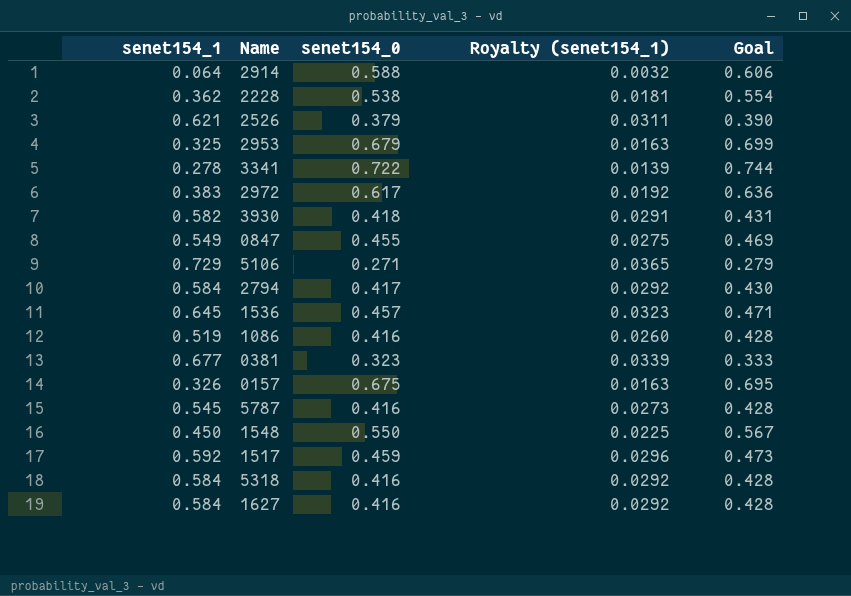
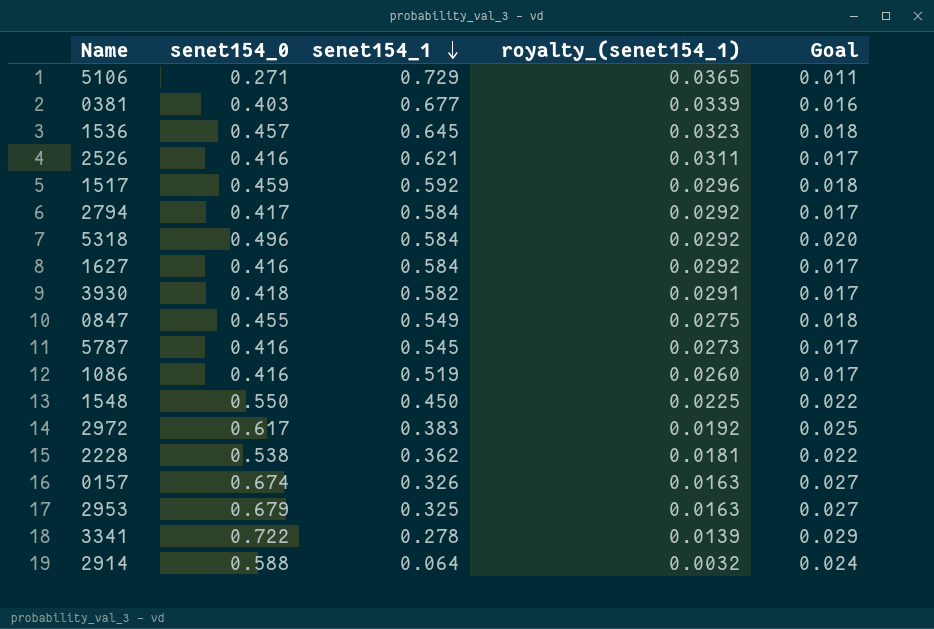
row order: none -> senet154_1 descending
column senet154_1 | position: 1 -> 3
column name: Royalty (senet154_1) -> royalty_(senet154_1)
column Goal | formula: [senet154_0] * 1.03 -> [senet154_0] * 0.04
0381 | senet154_0: 0.323 -> 0.403
2526 | senet154_0: 0.379 -> 0.416
5318 | senet154_0: 0.416 -> 0.496
0157 | senet154_0: 0.675 -> 0.674

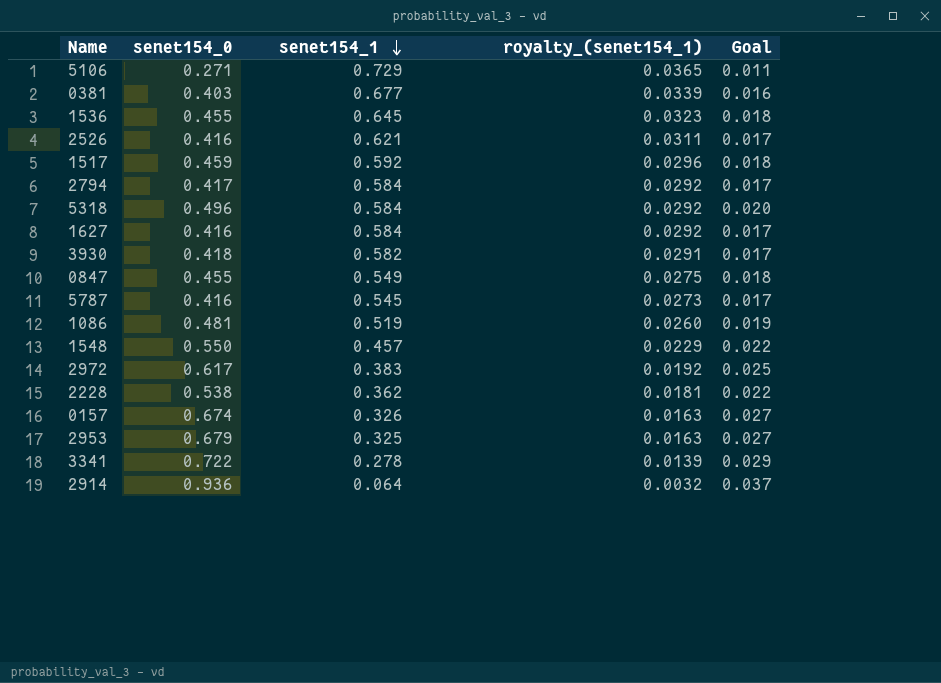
1536 | senet154_0: 0.457 -> 0.455
1086 | senet154_0: 0.416 -> 0.481
1086 | Goal: 0.017 -> 0.019
1548 | senet154_1: 0.450 -> 0.457
1548 | royalty_(senet154_1): 0.0225 -> 0.0229
2914 | senet154_0: 0.588 -> 0.936
2914 | Goal: 0.024 -> 0.037

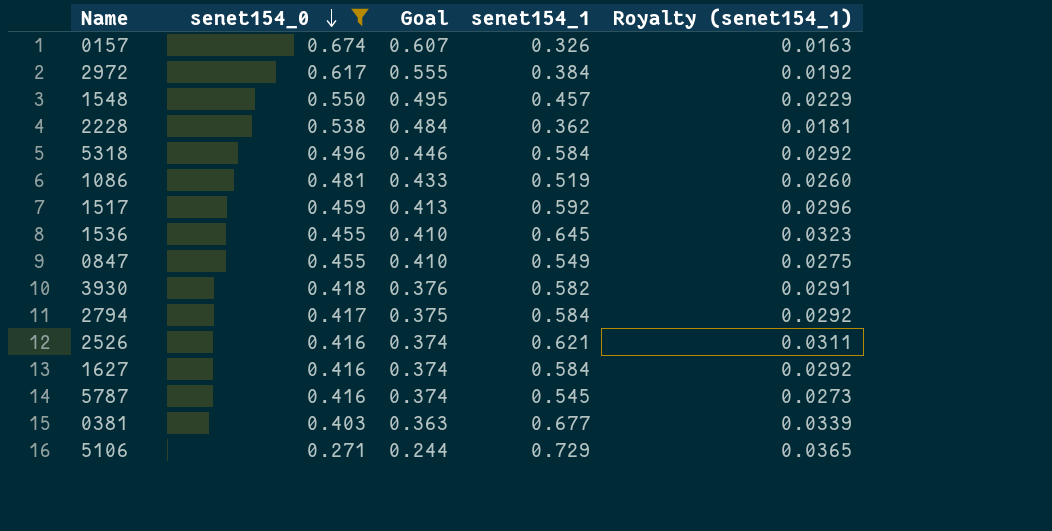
filter: none -> senet154_0 <= 0.674
row order: senet154_1 descending -> senet154_0 descending
column Goal | formula: [senet154_0] * 0.04 -> [senet154_0] * 0.9
column Goal | position: 5 -> 3
column name: royalty_(senet154_1) -> Royalty (senet154_1)
2972 | senet154_1: 0.383 -> 0.384

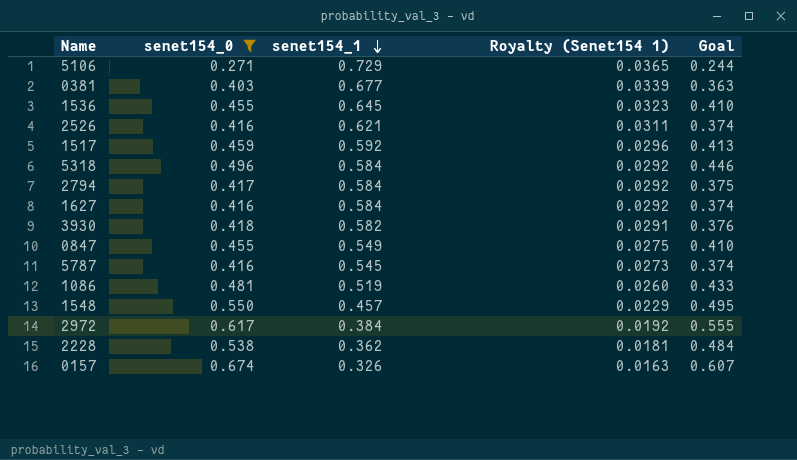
row order: senet154_0 descending -> senet154_1 descending
column name: Royalty (senet154_1) -> Royalty (Senet154 1)
column Goal | position: 3 -> 5

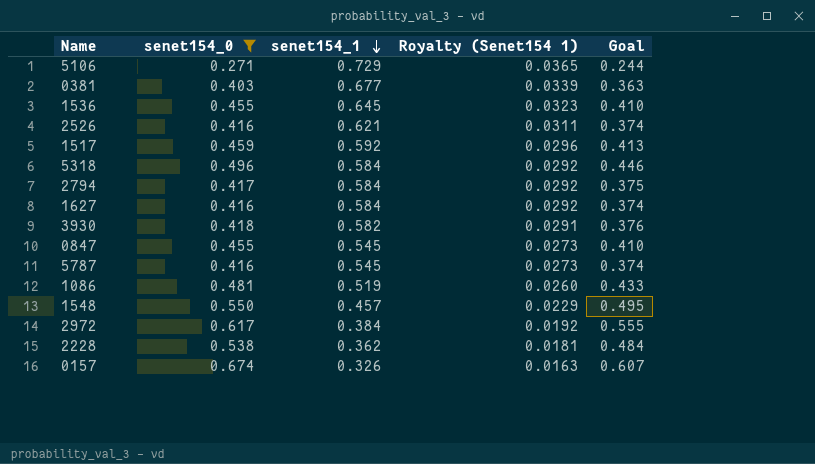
0847 | senet154_1: 0.549 -> 0.545
0847 | Royalty (Senet154 1): 0.0275 -> 0.0273

